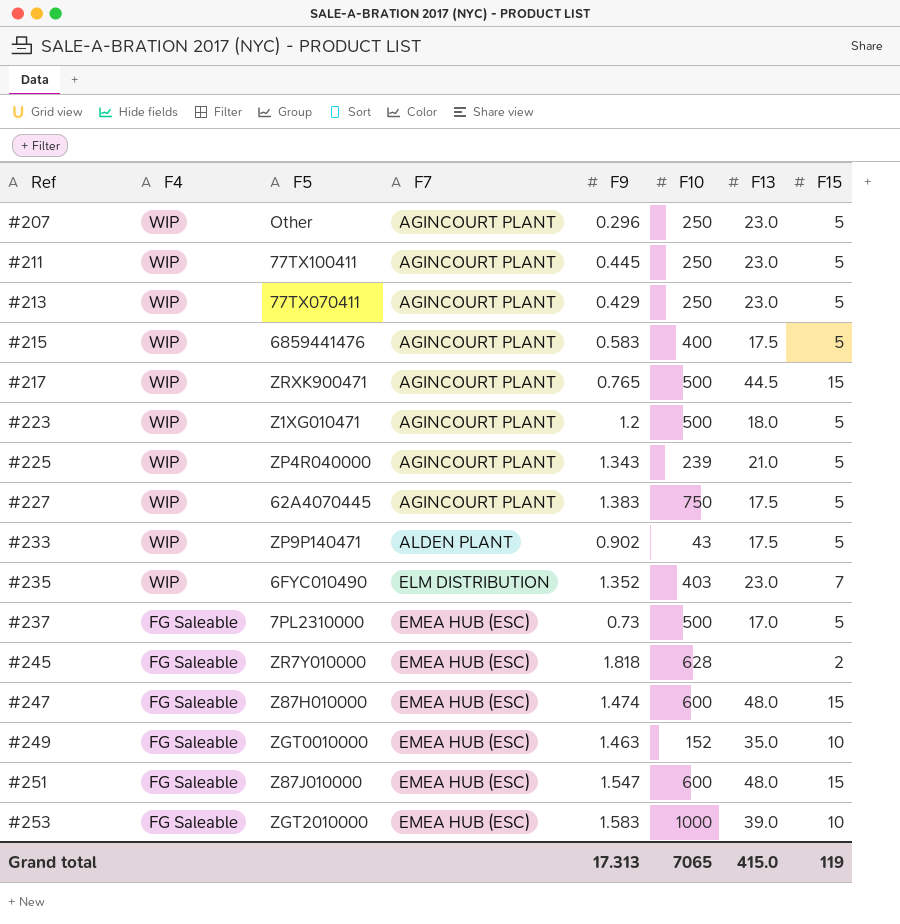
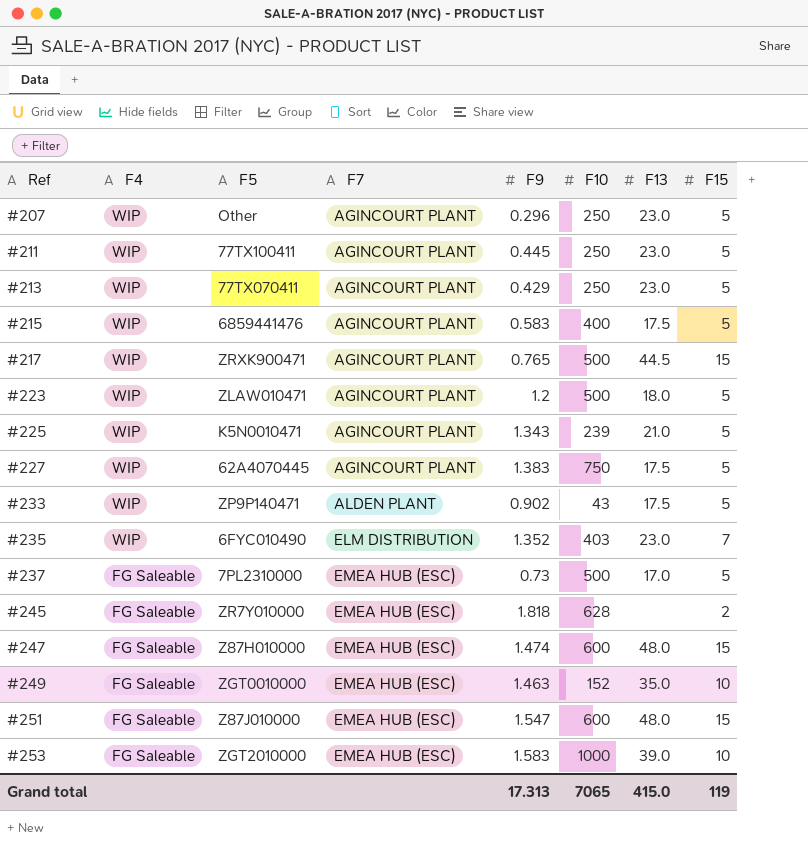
#223 | F5: Z1XG010471 -> ZLAW010471
#225 | F5: ZP4R040000 -> K5N0010471

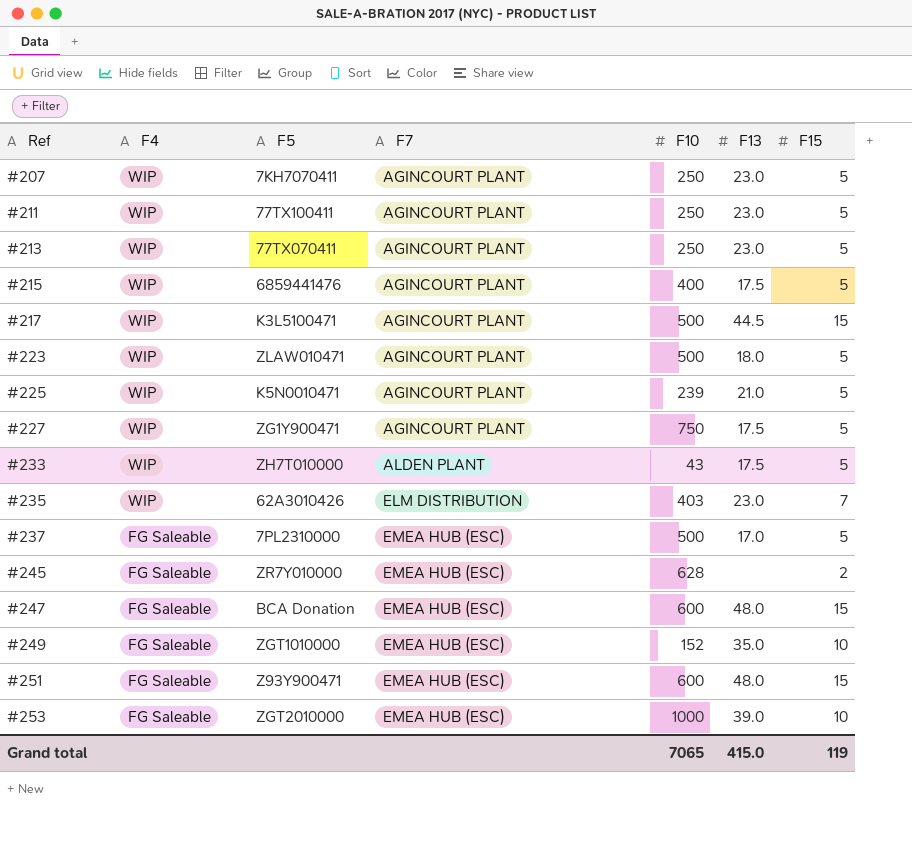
column F9 | position: 5 -> none
#207 | F5: Other -> 7KH7070411
#217 | F5: ZRXK900471 -> K3L5100471
#227 | F5: 62A4070445 -> ZG1Y900471
#233 | F5: ZP9P140471 -> ZH7T010000
#235 | F5: 6FYC010490 -> 62A3010426
#247 | F5: Z87H010000 -> BCA Donation
#249 | F5: ZGT0010000 -> ZGT1010000
#251 | F5: Z87J010000 -> Z93Y900471

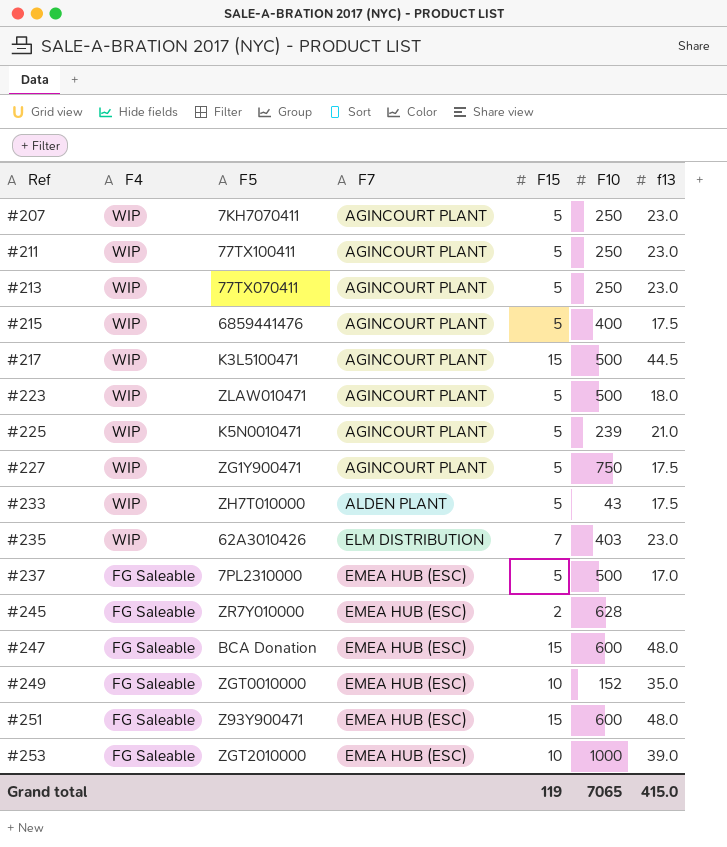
column F15 | position: 7 -> 5
column name: F13 -> f13
#249 | F5: ZGT1010000 -> ZGT0010000

